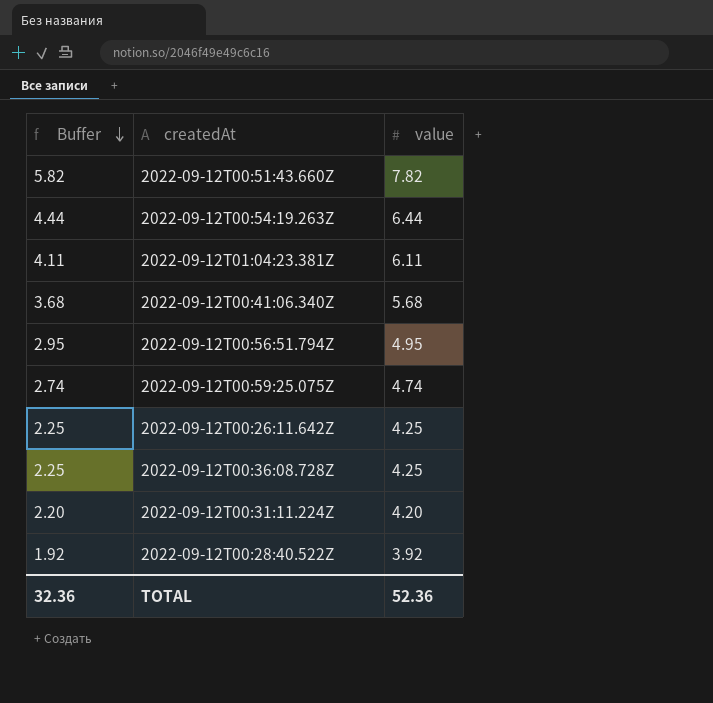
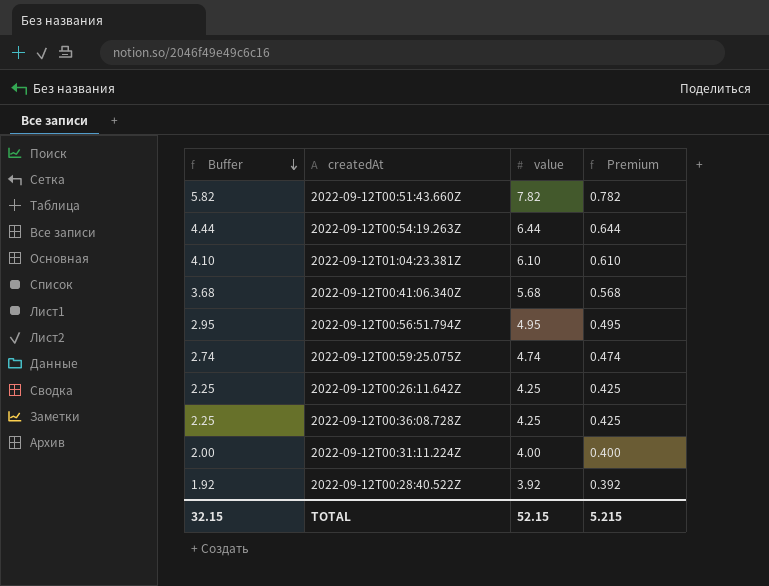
column Premium | formula: none -> [value] * 0.1
2022-09-12T01:04:23.381Z | Buffer: 4.11 -> 4.10
2022-09-12T01:04:23.381Z | value: 6.11 -> 6.10
2022-09-12T00:31:11.224Z | Buffer: 2.20 -> 2.00
2022-09-12T00:31:11.224Z | value: 4.20 -> 4.00
TOTAL | Buffer: 32.36 -> 32.15
TOTAL | value: 52.36 -> 52.15

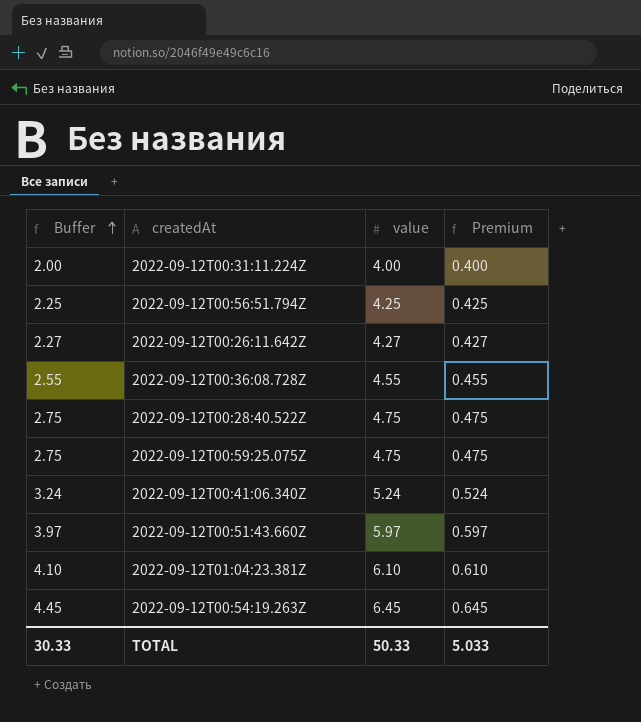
row order: Buffer descending -> Buffer ascending
2022-09-12T00:56:51.794Z | Buffer: 2.95 -> 2.25
2022-09-12T00:56:51.794Z | value: 4.95 -> 4.25
2022-09-12T00:56:51.794Z | Premium: 0.495 -> 0.425
2022-09-12T00:26:11.642Z | Buffer: 2.25 -> 2.27
2022-09-12T00:26:11.642Z | value: 4.25 -> 4.27
2022-09-12T00:26:11.642Z | Premium: 0.425 -> 0.427
2022-09-12T00:36:08.728Z | Buffer: 2.25 -> 2.55
2022-09-12T00:36:08.728Z | value: 4.25 -> 4.55
2022-09-12T00:36:08.728Z | Premium: 0.425 -> 0.455
2022-09-12T00:28:40.522Z | Buffer: 1.92 -> 2.75
2022-09-12T00:28:40.522Z | value: 3.92 -> 4.75
2022-09-12T00:28:40.522Z | Premium: 0.392 -> 0.475
2022-09-12T00:59:25.075Z | Buffer: 2.74 -> 2.75
2022-09-12T00:59:25.075Z | value: 4.74 -> 4.75
2022-09-12T00:59:25.075Z | Premium: 0.474 -> 0.475
2022-09-12T00:41:06.340Z | Buffer: 3.68 -> 3.24
2022-09-12T00:41:06.340Z | value: 5.68 -> 5.24
2022-09-12T00:41:06.340Z | Premium: 0.568 -> 0.524
2022-09-12T00:51:43.660Z | Buffer: 5.82 -> 3.97
2022-09-12T00:51:43.660Z | value: 7.82 -> 5.97
2022-09-12T00:51:43.660Z | Premium: 0.782 -> 0.597
2022-09-12T00:54:19.263Z | Buffer: 4.44 -> 4.45
2022-09-12T00:54:19.263Z | value: 6.44 -> 6.45
2022-09-12T00:54:19.263Z | Premium: 0.644 -> 0.645
TOTAL | Buffer: 32.15 -> 30.33
TOTAL | value: 52.15 -> 50.33
TOTAL | Premium: 5.215 -> 5.033

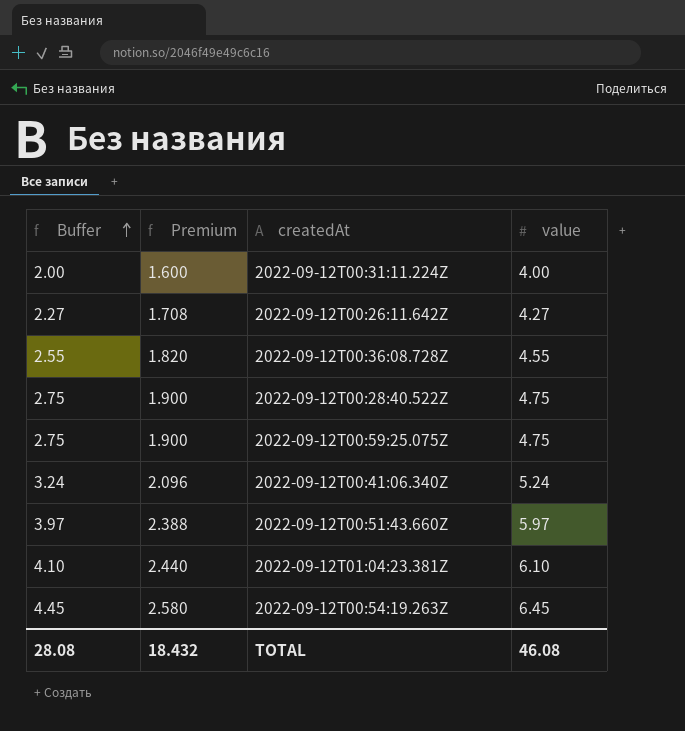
column Premium | formula: [value] * 0.1 -> [value] * 0.4
column Premium | position: 4 -> 2
row 2022-09-12T00:56:51.794Z: 2.25 | 4.25 | 0.425 -> none
TOTAL | Buffer: 30.33 -> 28.08
TOTAL | Premium: 5.033 -> 18.432
TOTAL | value: 50.33 -> 46.08

